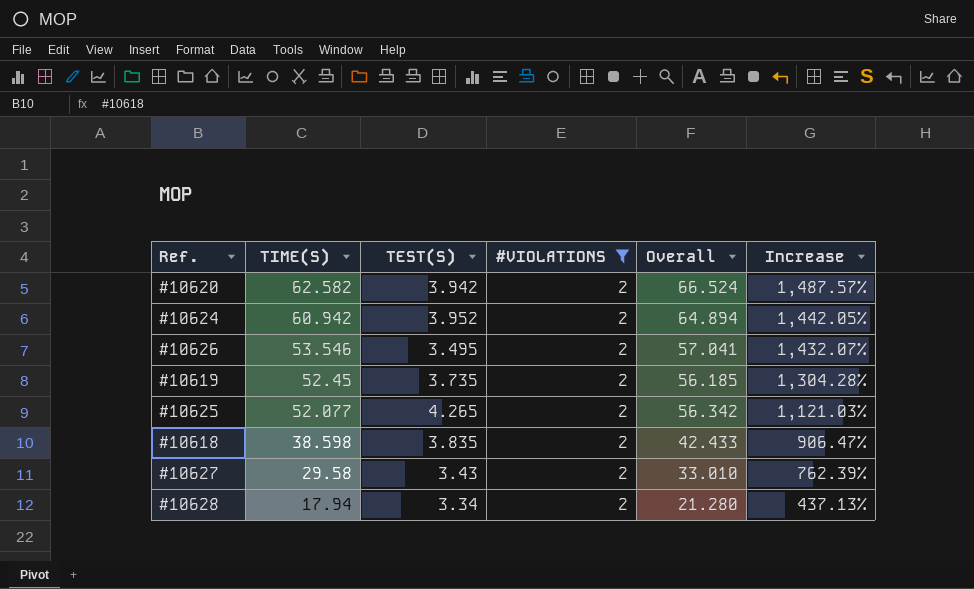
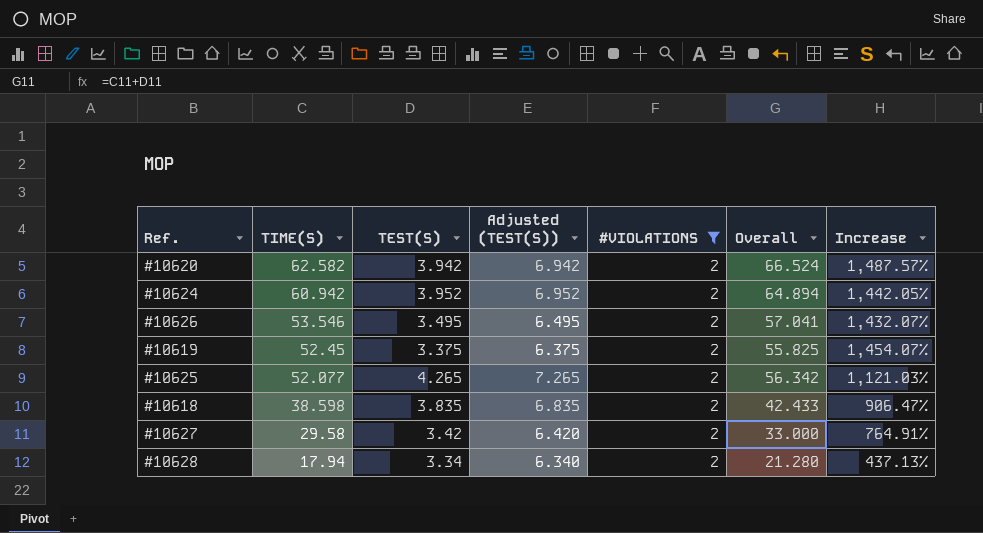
column Adjusted (TEST(S)) | formula: none -> [TEST(S)] + 3
#10619 | TEST(S): 3.735 -> 3.375
#10619 | Overall: 56.185 -> 55.825
#10619 | Increase: 1,304.28% -> 1,454.07%
#10627 | TEST(S): 3.43 -> 3.42
#10627 | Overall: 33.010 -> 33.000
#10627 | Increase: 762.39% -> 764.91%

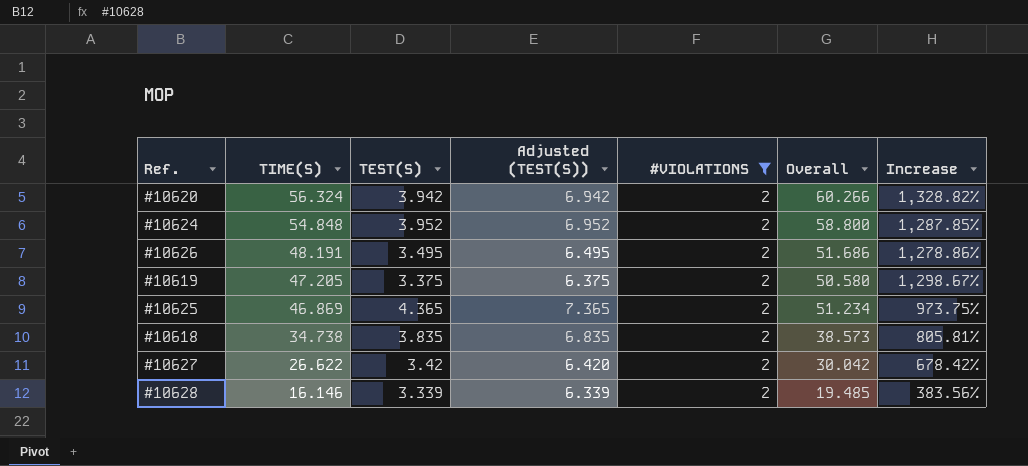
#10620 | TIME(S): 62.582 -> 56.324
#10620 | Overall: 66.524 -> 60.266
#10620 | Increase: 1,487.57% -> 1,328.82%
#10624 | TIME(S): 60.942 -> 54.848
#10624 | Overall: 64.894 -> 58.800
#10624 | Increase: 1,442.05% -> 1,287.85%
#10626 | TIME(S): 53.546 -> 48.191
#10626 | Overall: 57.041 -> 51.686
#10626 | Increase: 1,432.07% -> 1,278.86%
#10619 | TIME(S): 52.45 -> 47.205
#10619 | Overall: 55.825 -> 50.580
#10619 | Increase: 1,454.07% -> 1,298.67%
#10625 | TIME(S): 52.077 -> 46.869
#10625 | TEST(S): 4.265 -> 4.365
#10625 | Adjusted (TEST(S)): 7.265 -> 7.365
#10625 | Overall: 56.342 -> 51.234
#10625 | Increase: 1,121.03% -> 973.75%
#10618 | TIME(S): 38.598 -> 34.738
#10618 | Overall: 42.433 -> 38.573
#10618 | Increase: 906.47% -> 805.81%
#10627 | TIME(S): 29.58 -> 26.622
#10627 | Overall: 33.000 -> 30.042
#10627 | Increase: 764.91% -> 678.42%
#10628 | TIME(S): 17.94 -> 16.146
#10628 | TEST(S): 3.34 -> 3.339
#10628 | Adjusted (TEST(S)): 6.340 -> 6.339
#10628 | Overall: 21.280 -> 19.485
#10628 | Increase: 437.13% -> 383.56%

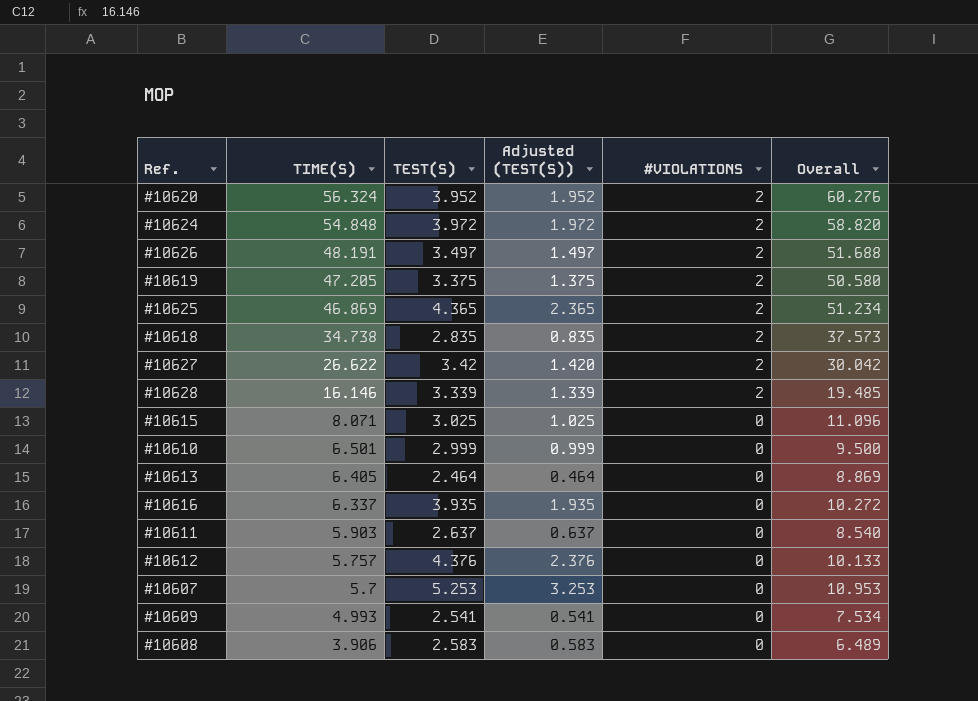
filter: #VIOLATIONS = 2 -> none
column Increase | formula: ([TIME(S)] - [TEST(S)]) / [TEST(S)] -> none
column Adjusted (TEST(S)) | formula: [TEST(S)] + 3 -> [TEST(S)] - 2
#10620 | TEST(S): 3.942 -> 3.952
#10620 | Overall: 60.266 -> 60.276
#10624 | TEST(S): 3.952 -> 3.972
#10624 | Overall: 58.800 -> 58.820
#10626 | TEST(S): 3.495 -> 3.497
#10626 | Overall: 51.686 -> 51.688
#10618 | TEST(S): 3.835 -> 2.835
#10618 | Overall: 38.573 -> 37.573

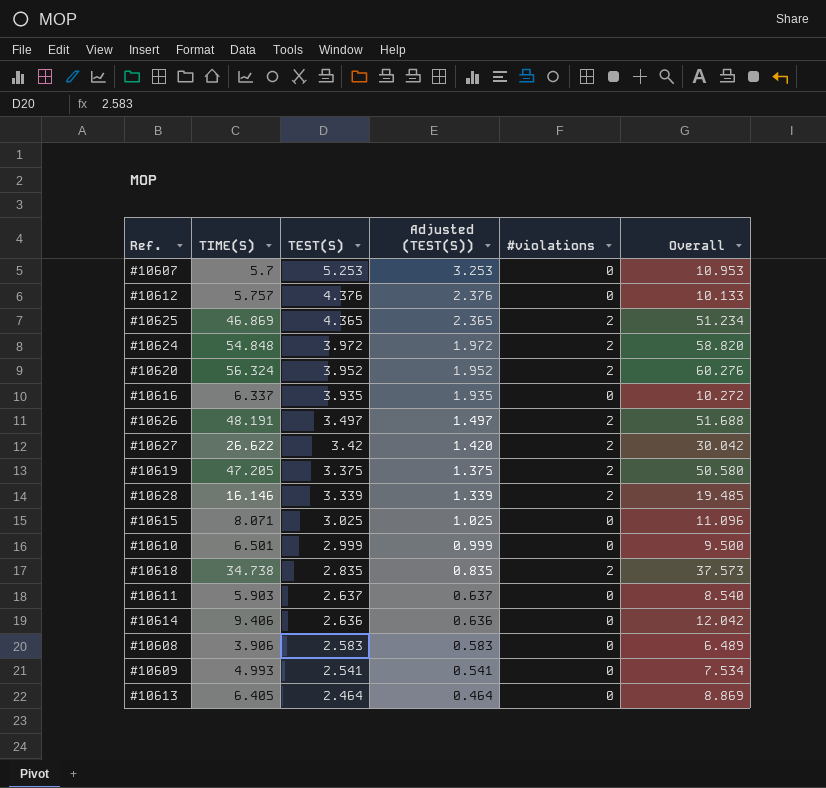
row order: TIME(S) descending -> TEST(S) descending
column name: #VIOLATIONS -> #violations
row #10614: none -> 9.406 | 2.636 | 0.636 | 0 | 12.042

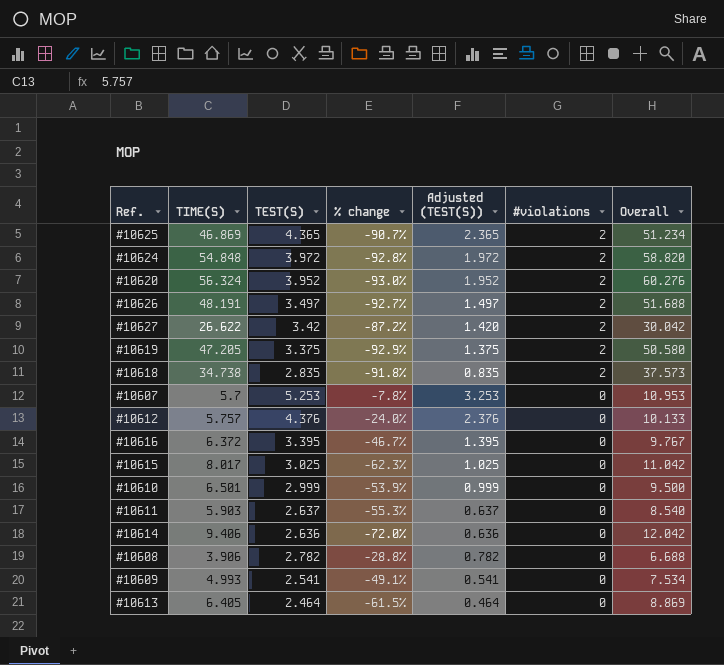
row order: TEST(S) descending -> #violations descending
column % change | formula: none -> ([TEST(S)] - [TIME(S)]) / [TIME(S)]
row #10628: 16.146 | 3.339 | 1.339 | 2 | 19.485 -> none
#10616 | TIME(S): 6.337 -> 6.372
#10616 | TEST(S): 3.935 -> 3.395
#10616 | Adjusted (TEST(S)): 1.935 -> 1.395
#10616 | Overall: 10.272 -> 9.767
#10615 | TIME(S): 8.071 -> 8.017
#10615 | Overall: 11.096 -> 11.042
#10608 | TEST(S): 2.583 -> 2.782
#10608 | Adjusted (TEST(S)): 0.583 -> 0.782
#10608 | Overall: 6.489 -> 6.688

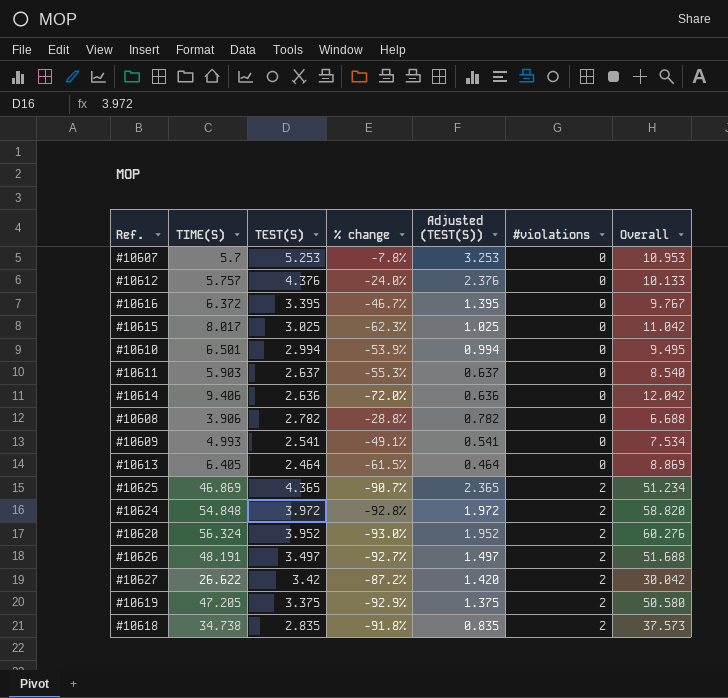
row order: #violations descending -> #violations ascending
#10610 | TEST(S): 2.999 -> 2.994
#10610 | Adjusted (TEST(S)): 0.999 -> 0.994
#10610 | Overall: 9.500 -> 9.495

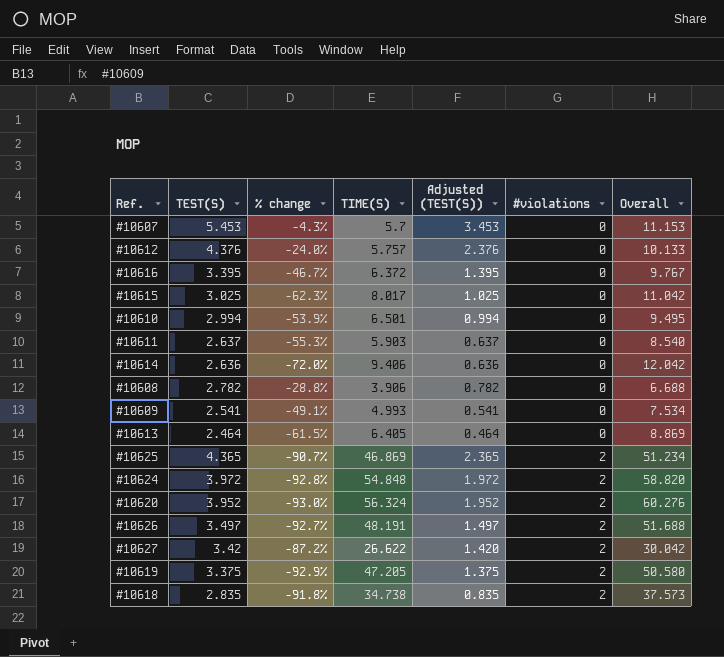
column TIME(S) | position: 2 -> 4
#10607 | TEST(S): 5.253 -> 5.453
#10607 | % change: -7.8% -> -4.3%
#10607 | Adjusted (TEST(S)): 3.253 -> 3.453
#10607 | Overall: 10.953 -> 11.153

